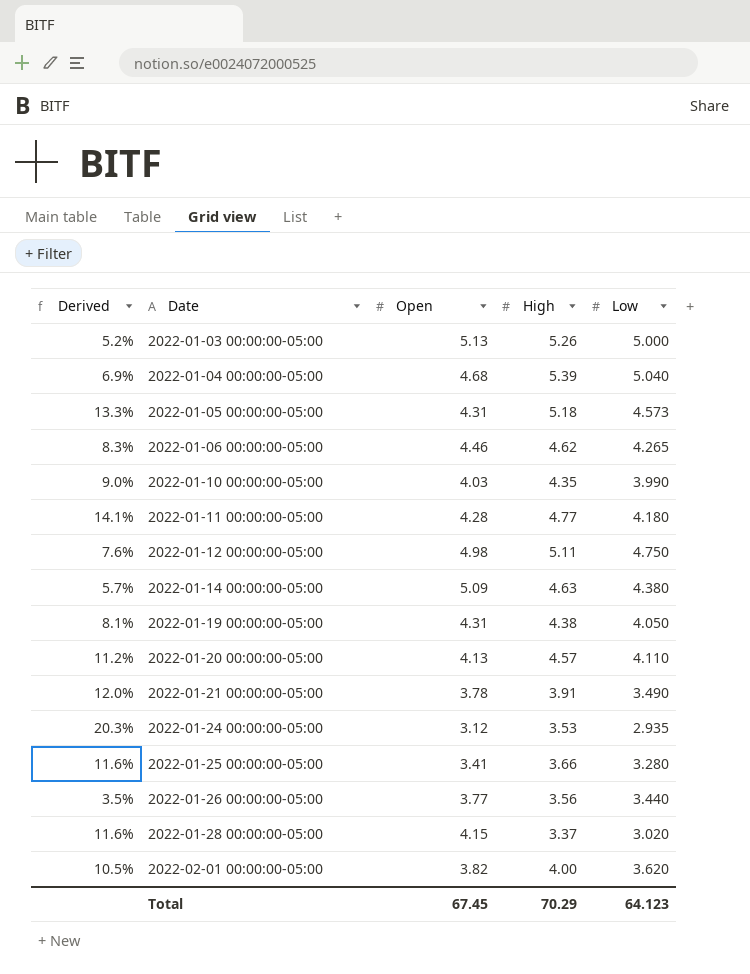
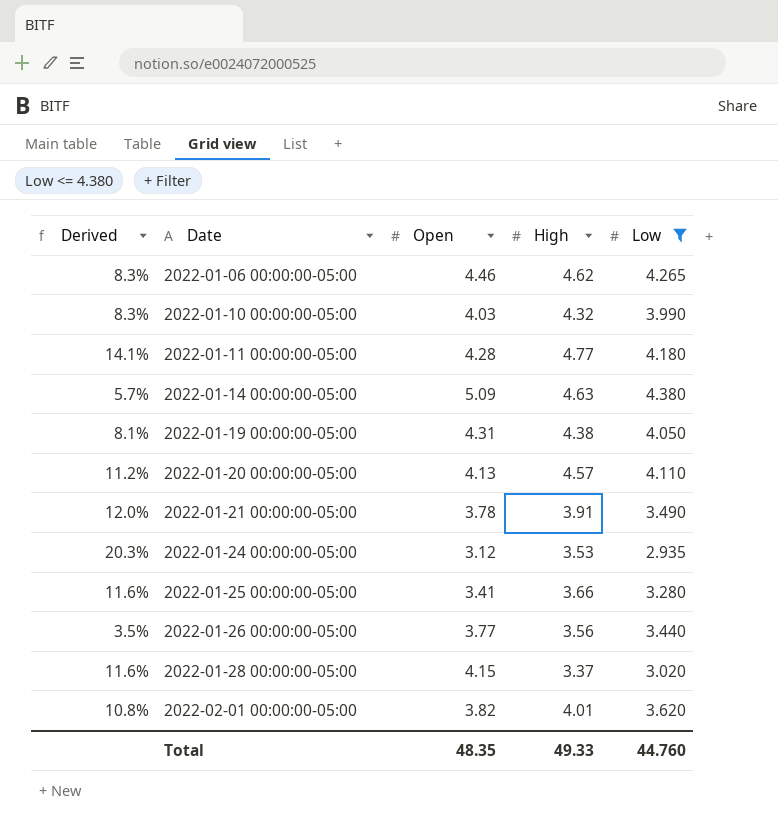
filter: none -> Low <= 4.380
2022-01-10 00:00:00-05:00 | Derived: 9.0% -> 8.3%
2022-01-10 00:00:00-05:00 | High: 4.35 -> 4.32
2022-02-01 00:00:00-05:00 | Derived: 10.5% -> 10.8%
2022-02-01 00:00:00-05:00 | High: 4.00 -> 4.01
Total | Open: 67.45 -> 48.35
Total | High: 70.29 -> 49.33
Total | Low: 64.123 -> 44.760

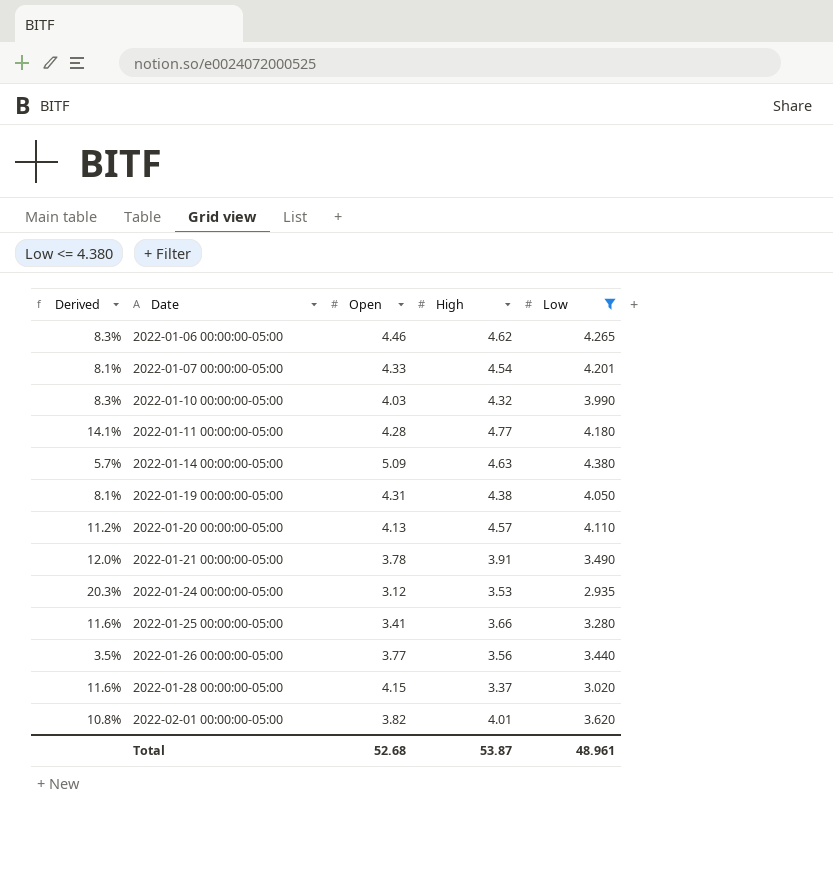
row 2022-01-07 00:00:00-05:00: none -> 8.1% | 4.33 | 4.54 | 4.201
Total | Open: 48.35 -> 52.68
Total | High: 49.33 -> 53.87
Total | Low: 44.760 -> 48.961

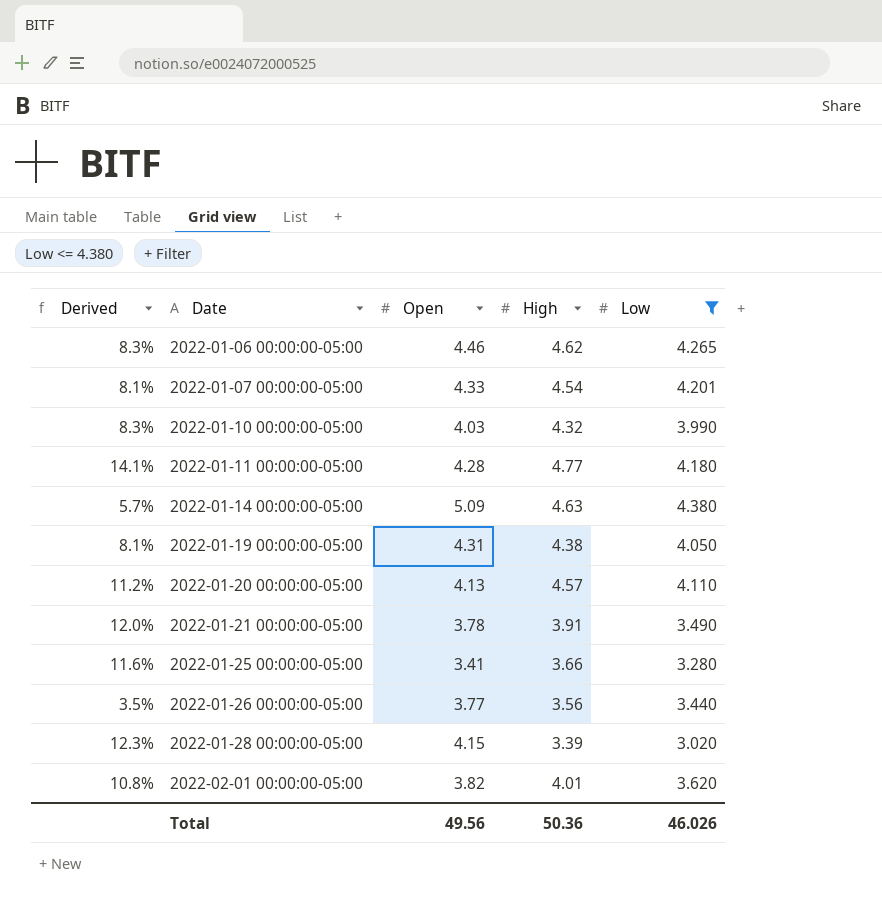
row 2022-01-24 00:00:00-05:00: 20.3% | 3.12 | 3.53 | 2.935 -> none
2022-01-28 00:00:00-05:00 | Derived: 11.6% -> 12.3%
2022-01-28 00:00:00-05:00 | High: 3.37 -> 3.39
Total | Open: 52.68 -> 49.56
Total | High: 53.87 -> 50.36
Total | Low: 48.961 -> 46.026

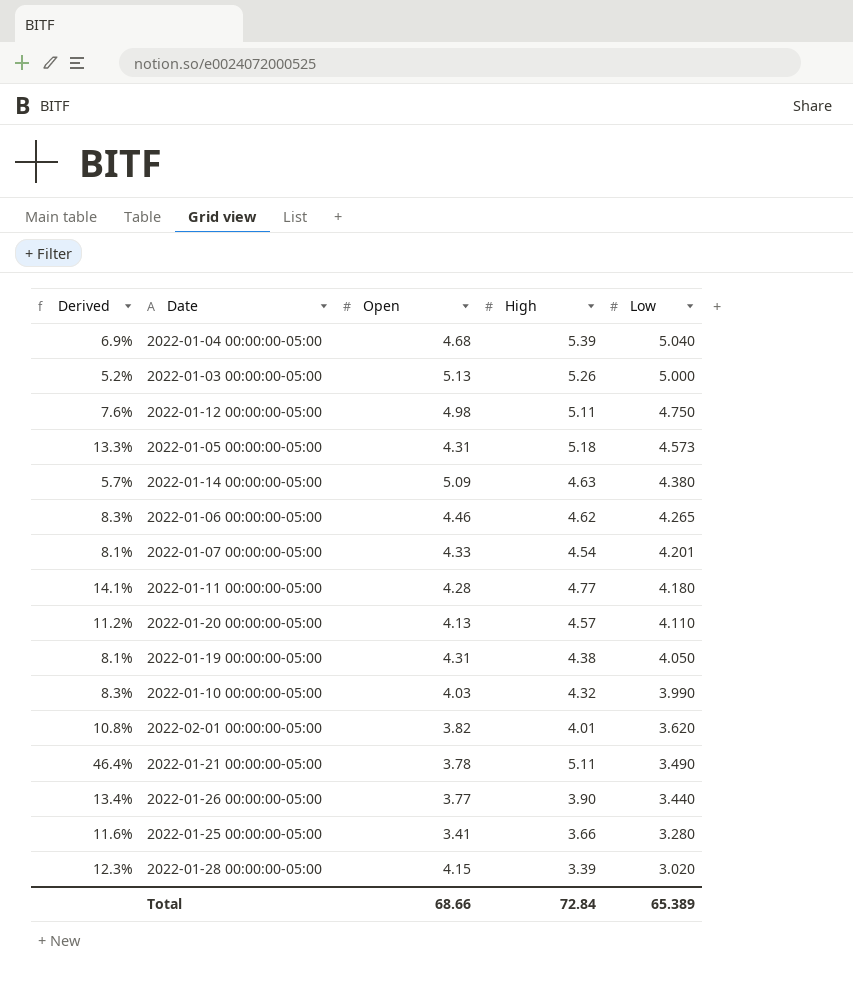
filter: Low <= 4.380 -> none
row order: Date ascending -> Low descending
2022-01-21 00:00:00-05:00 | Derived: 12.0% -> 46.4%
2022-01-21 00:00:00-05:00 | High: 3.91 -> 5.11
2022-01-26 00:00:00-05:00 | Derived: 3.5% -> 13.4%
2022-01-26 00:00:00-05:00 | High: 3.56 -> 3.90
Total | Open: 49.56 -> 68.66
Total | High: 50.36 -> 72.84
Total | Low: 46.026 -> 65.389

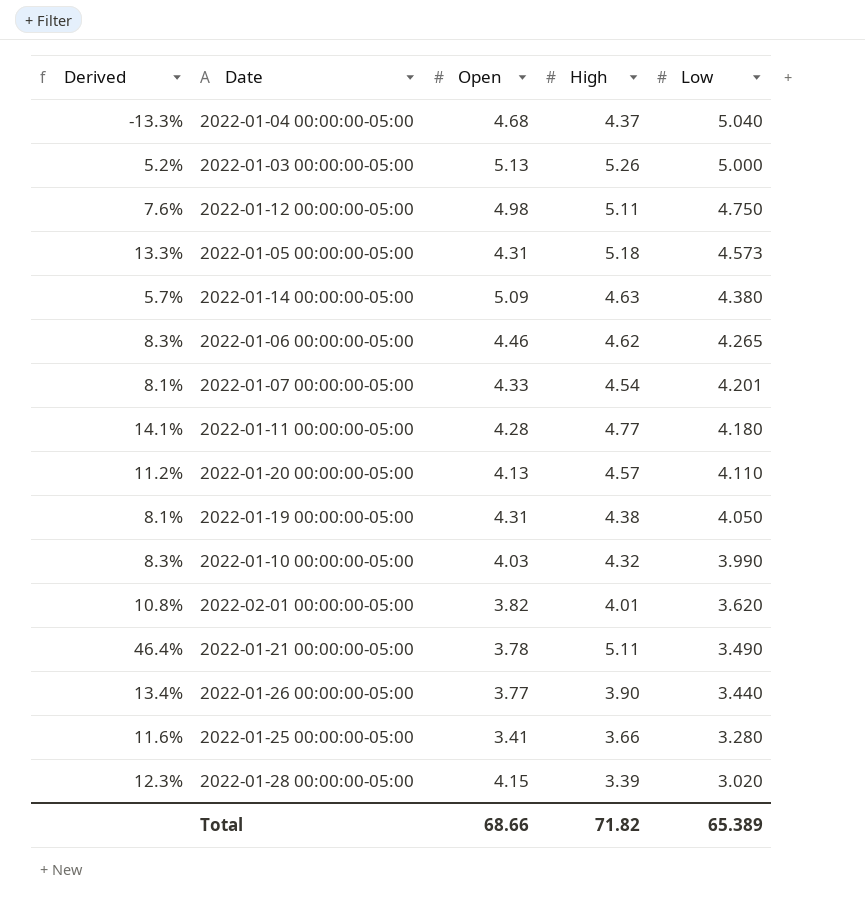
2022-01-04 00:00:00-05:00 | Derived: 6.9% -> -13.3%
2022-01-04 00:00:00-05:00 | High: 5.39 -> 4.37
Total | High: 72.84 -> 71.82

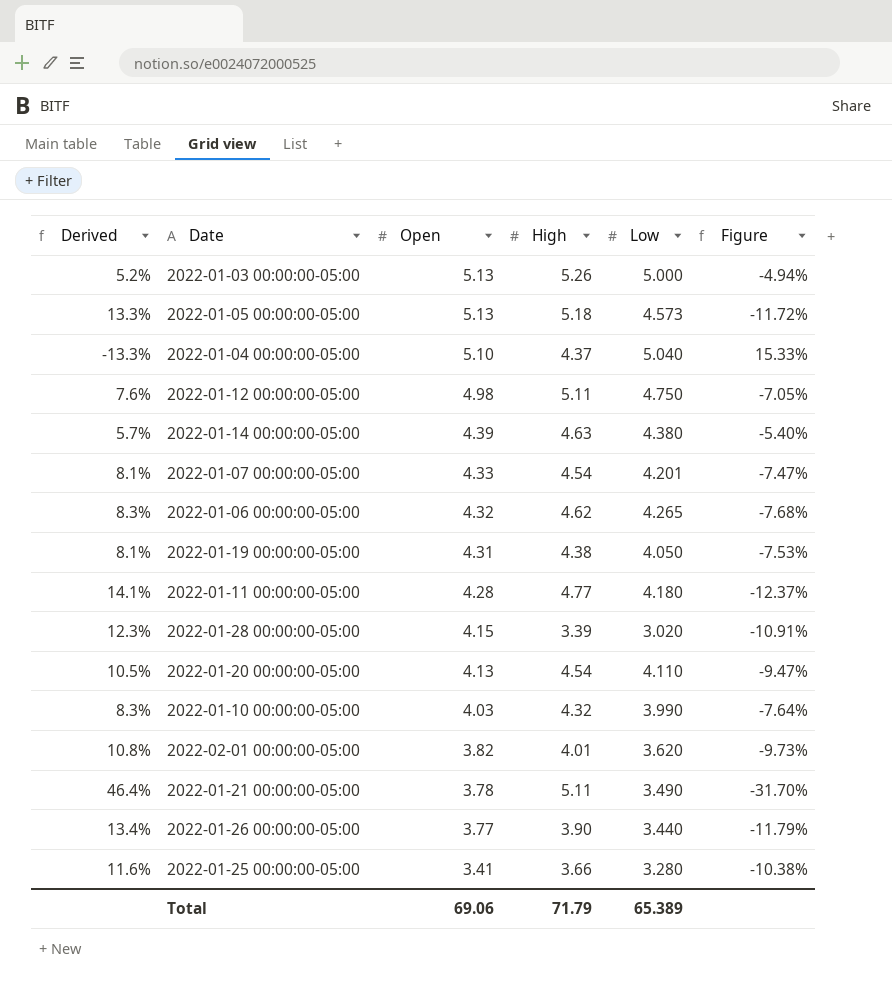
row order: Low descending -> Open descending
column Figure | formula: none -> ([Low] - [High]) / [High]
2022-01-05 00:00:00-05:00 | Open: 4.31 -> 5.13
2022-01-04 00:00:00-05:00 | Open: 4.68 -> 5.10
2022-01-14 00:00:00-05:00 | Open: 5.09 -> 4.39
2022-01-06 00:00:00-05:00 | Open: 4.46 -> 4.32
2022-01-20 00:00:00-05:00 | Derived: 11.2% -> 10.5%
2022-01-20 00:00:00-05:00 | High: 4.57 -> 4.54
Total | Open: 68.66 -> 69.06
Total | High: 71.82 -> 71.79

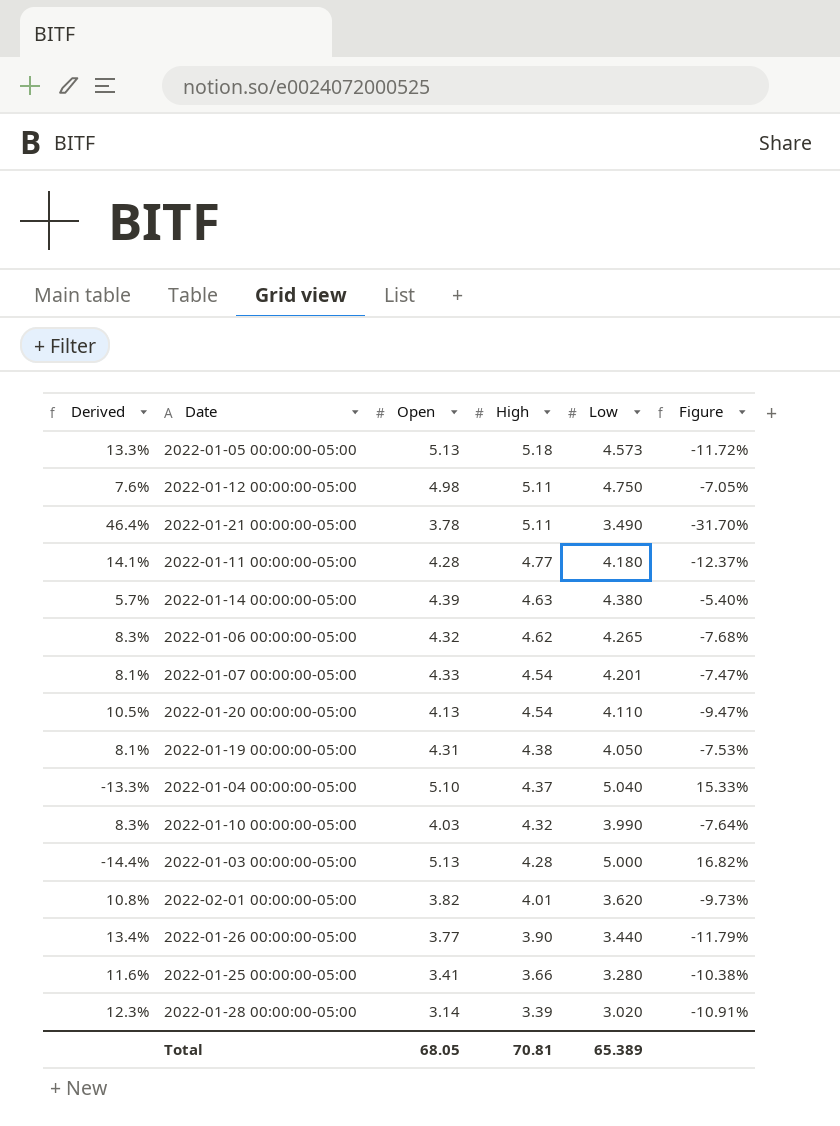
row order: Open descending -> High descending
2022-01-03 00:00:00-05:00 | Derived: 5.2% -> -14.4%
2022-01-03 00:00:00-05:00 | High: 5.26 -> 4.28
2022-01-03 00:00:00-05:00 | Figure: -4.94% -> 16.82%
2022-01-28 00:00:00-05:00 | Open: 4.15 -> 3.14
Total | Open: 69.06 -> 68.05
Total | High: 71.79 -> 70.81

